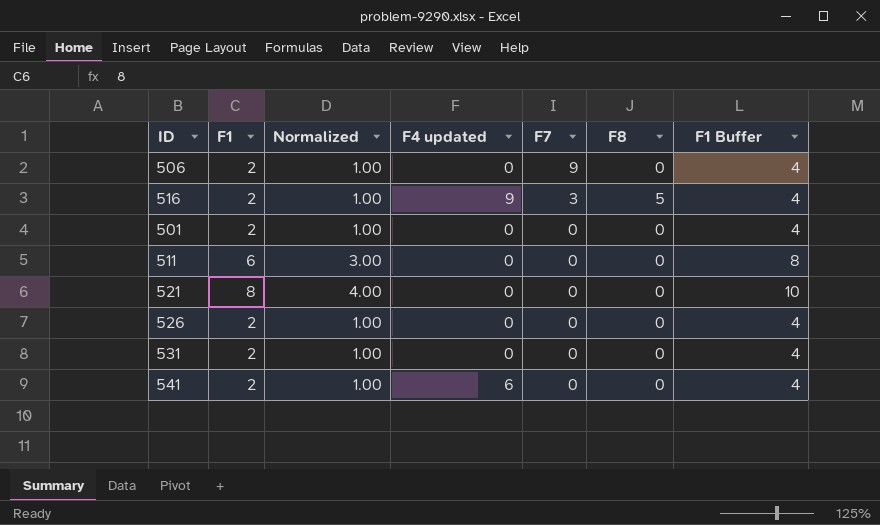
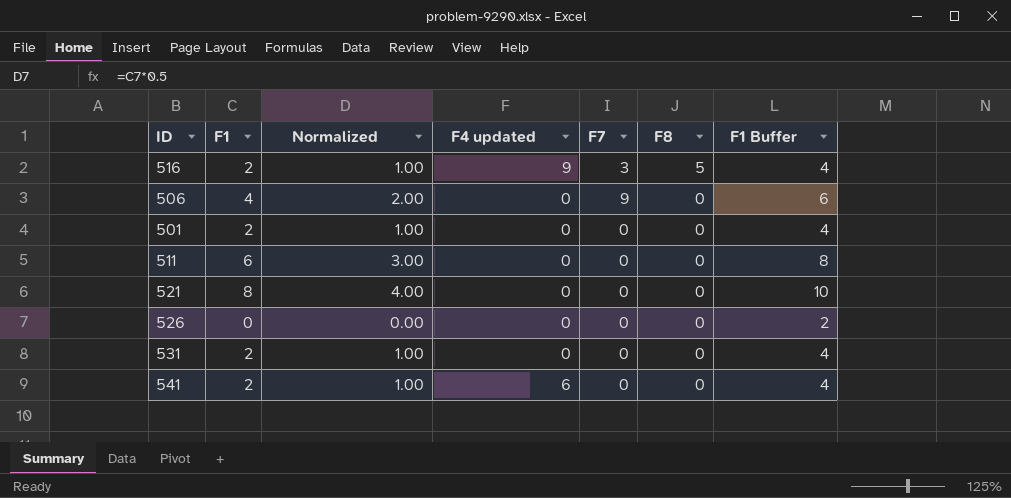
row order: F7 descending -> F8 descending
506 | F1: 2 -> 4
506 | Normalized: 1.00 -> 2.00
506 | F1 Buffer: 4 -> 6
526 | F1: 2 -> 0
526 | Normalized: 1.00 -> 0.00
526 | F1 Buffer: 4 -> 2

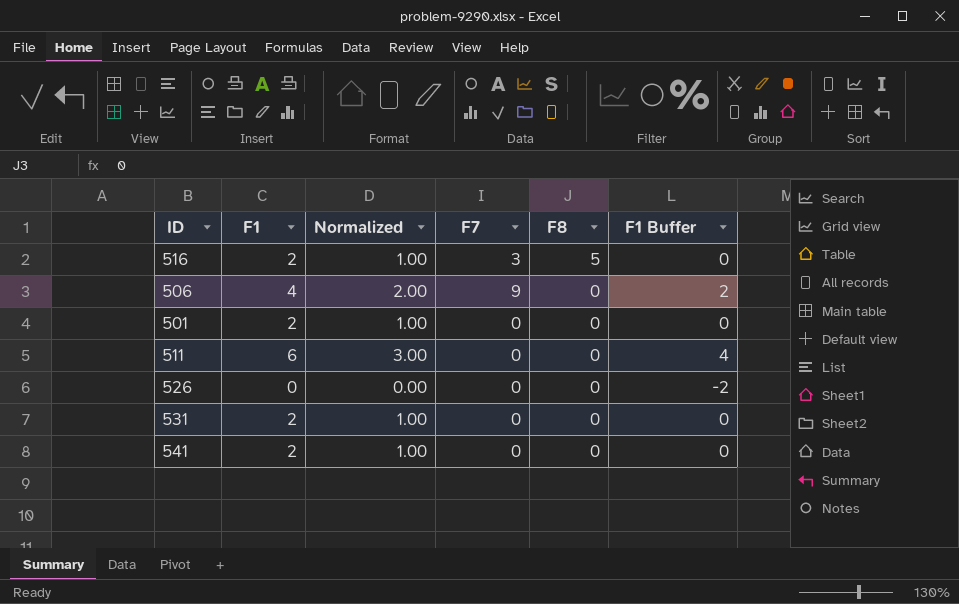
column F4 updated | position: 4 -> none
column F1 Buffer | formula: [F1] + 2 -> [F1] - 2
row 521: 8 | 4.00 | 0 | 0 | 0 | 10 -> none

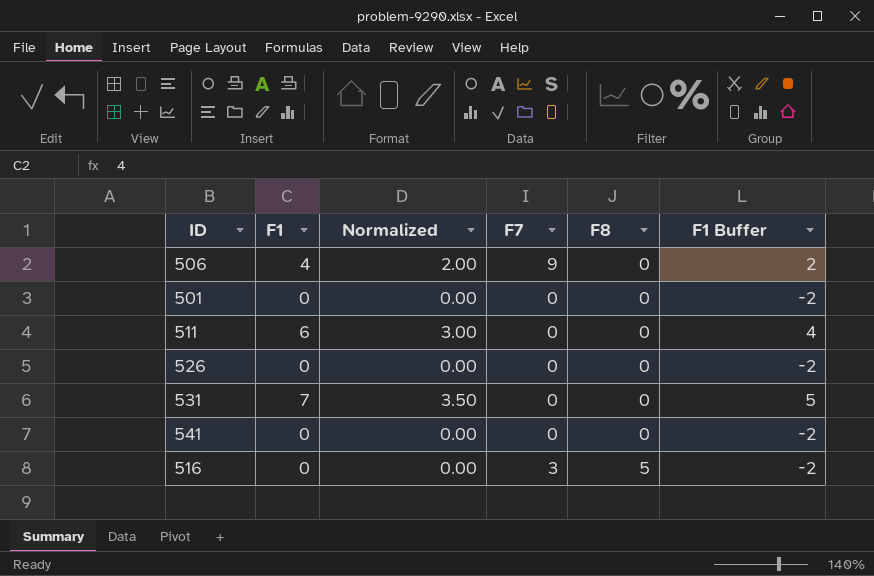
row order: F8 descending -> F8 ascending
501 | F1: 2 -> 0
501 | Normalized: 1.00 -> 0.00
501 | F1 Buffer: 0 -> -2
531 | F1: 2 -> 7
531 | Normalized: 1.00 -> 3.50
531 | F1 Buffer: 0 -> 5
541 | F1: 2 -> 0
541 | Normalized: 1.00 -> 0.00
541 | F1 Buffer: 0 -> -2
516 | F1: 2 -> 0
516 | Normalized: 1.00 -> 0.00
516 | F1 Buffer: 0 -> -2

